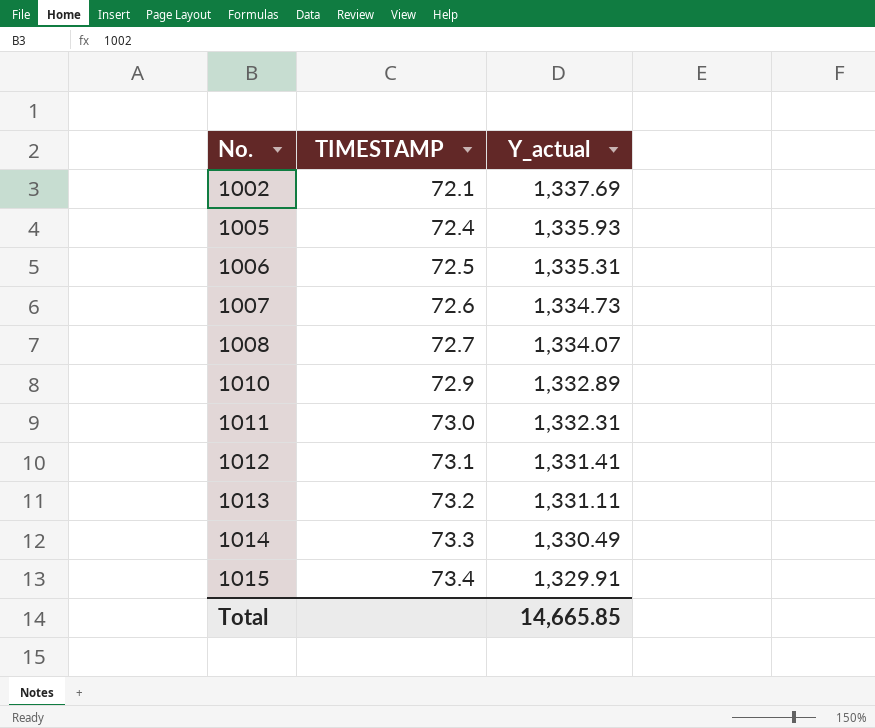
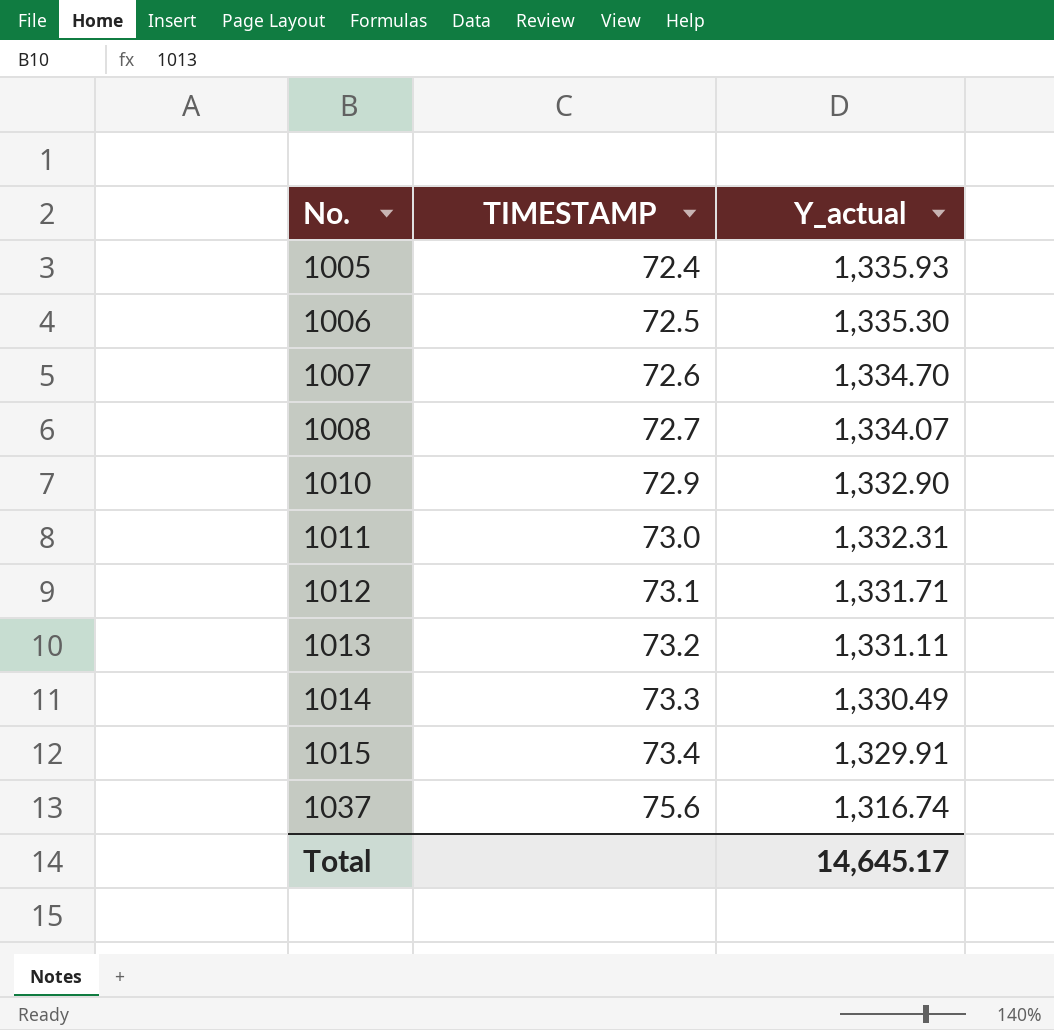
row 1002: 72.1 | 1,337.69 -> none
1006 | Y_actual: 1,335.31 -> 1,335.30
1007 | Y_actual: 1,334.73 -> 1,334.70
1010 | Y_actual: 1,332.89 -> 1,332.90
1012 | Y_actual: 1,331.41 -> 1,331.71
row 1037: none -> 75.6 | 1,316.74
Total | Y_actual: 14,665.85 -> 14,645.17

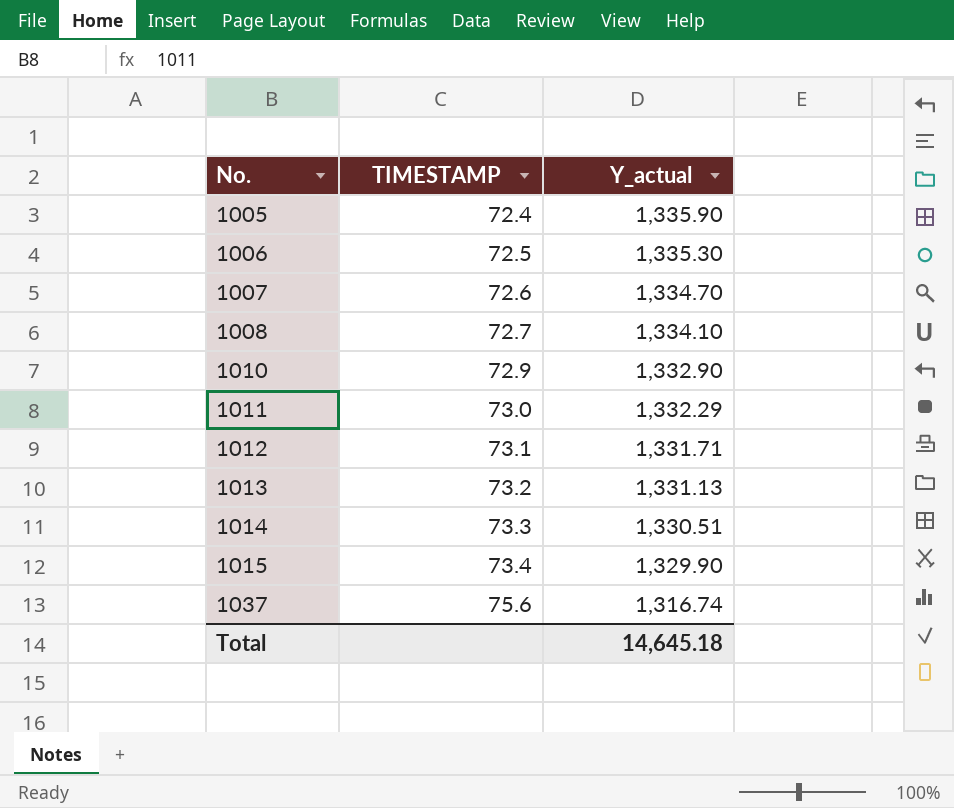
1005 | Y_actual: 1,335.93 -> 1,335.90
1008 | Y_actual: 1,334.07 -> 1,334.10
1011 | Y_actual: 1,332.31 -> 1,332.29
1013 | Y_actual: 1,331.11 -> 1,331.13
1014 | Y_actual: 1,330.49 -> 1,330.51
1015 | Y_actual: 1,329.91 -> 1,329.90
Total | Y_actual: 14,645.17 -> 14,645.18

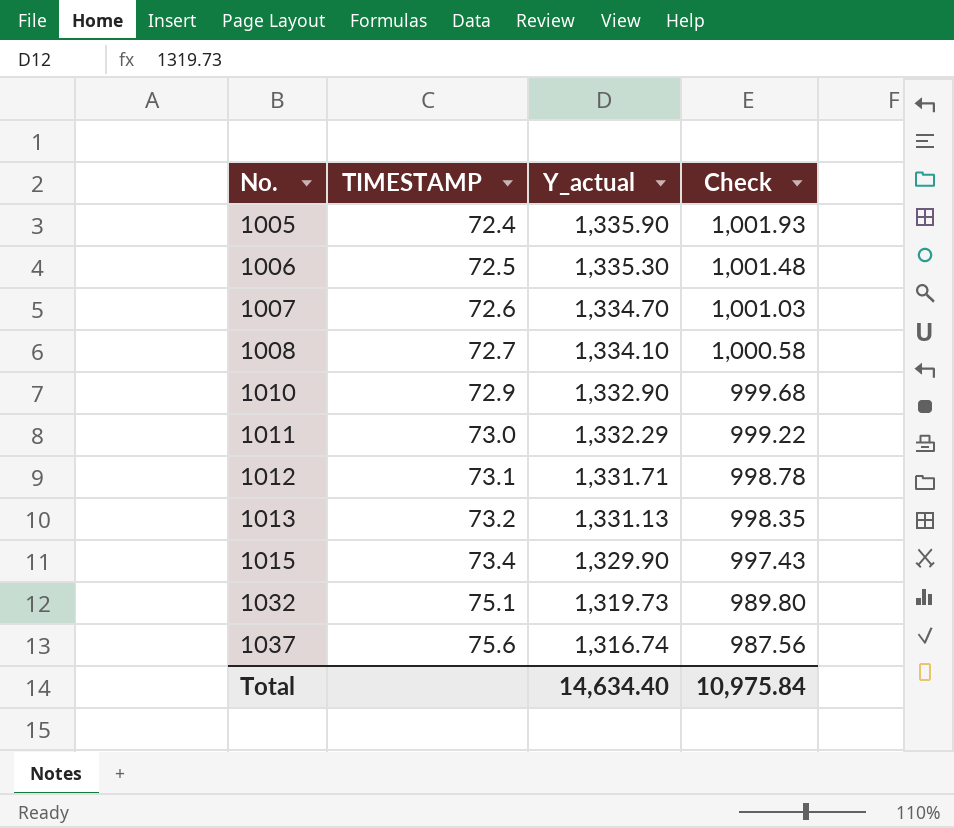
column Check | formula: none -> [Y_actual] * 0.75
row 1014: 73.3 | 1,330.51 -> none
row 1032: none -> 75.1 | 1,319.73 | 989.80
Total | Y_actual: 14,645.18 -> 14,634.40

